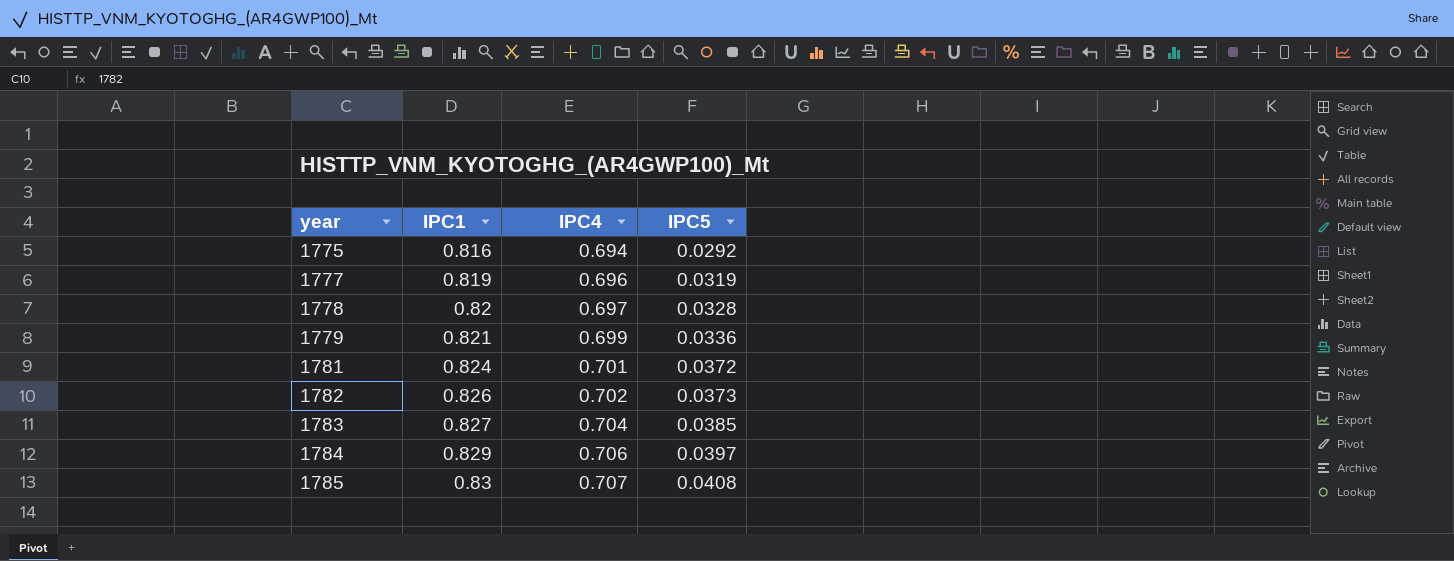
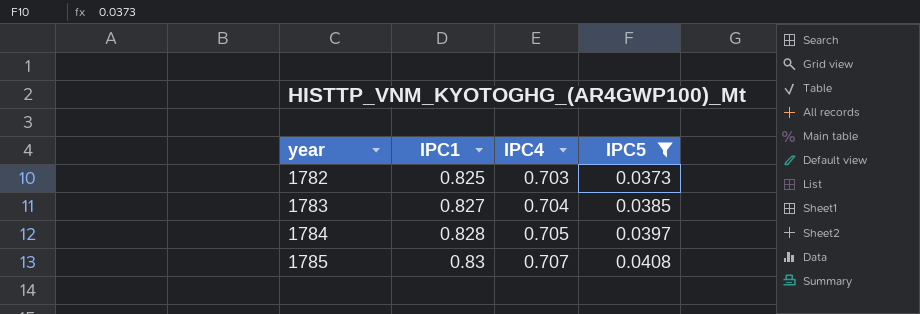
filter: none -> IPC5 >= 0.0373
1782 | IPC1: 0.826 -> 0.825
1782 | IPC4: 0.702 -> 0.703
1784 | IPC1: 0.829 -> 0.828
1784 | IPC4: 0.706 -> 0.705

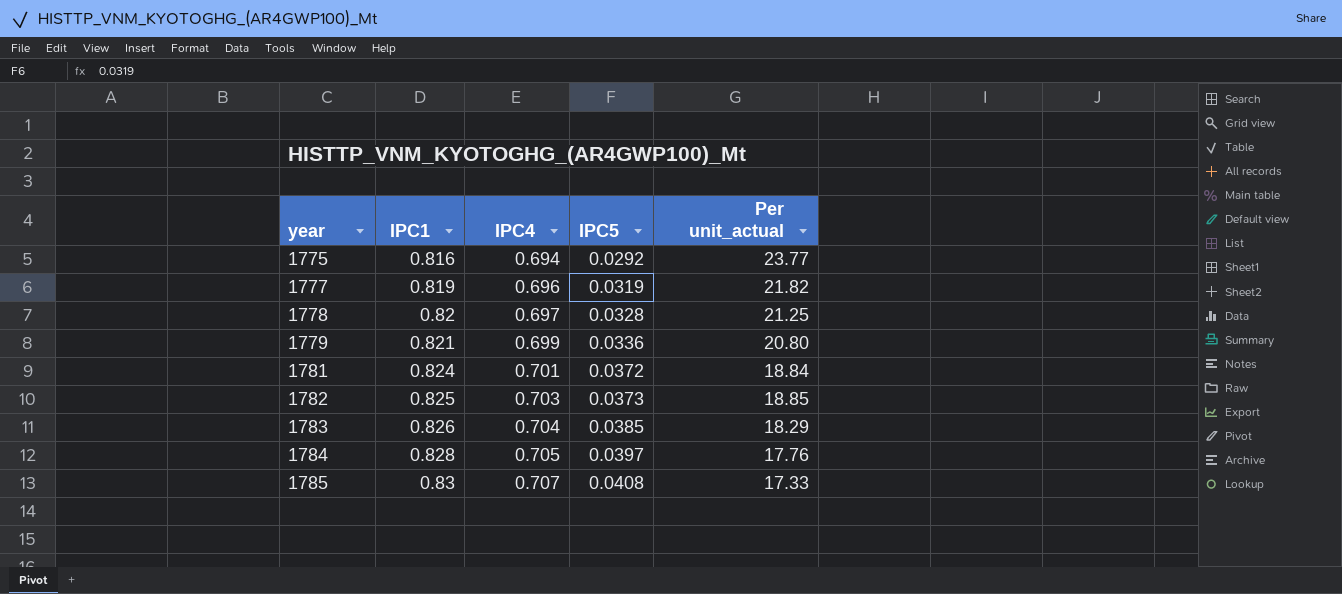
filter: IPC5 >= 0.0373 -> none
column Per unit_actual | formula: none -> [IPC4] / [IPC5]
1783 | IPC1: 0.827 -> 0.826

